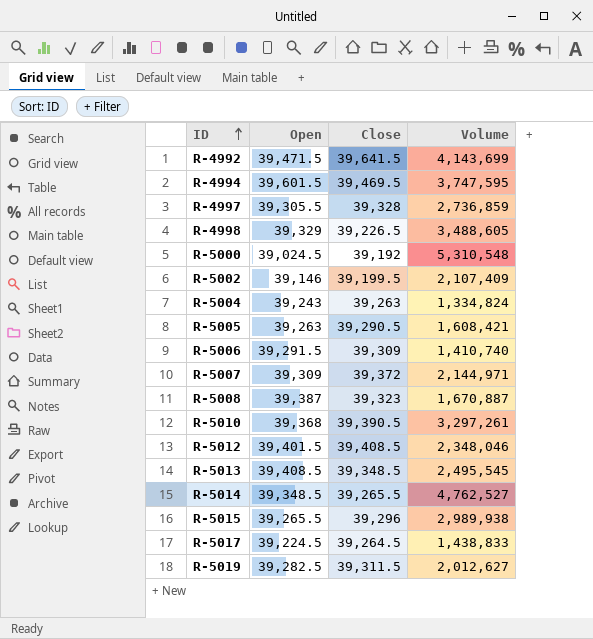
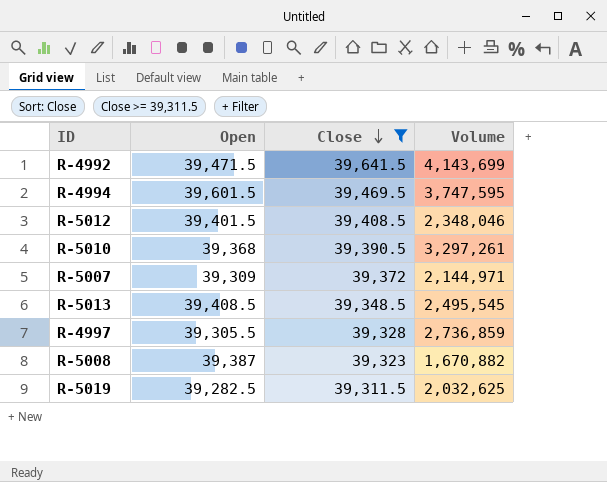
filter: none -> Close >= 39,311.5
row order: ID ascending -> Close descending
R-5008 | Volume: 1,670,887 -> 1,670,882
R-5019 | Volume: 2,012,627 -> 2,032,625

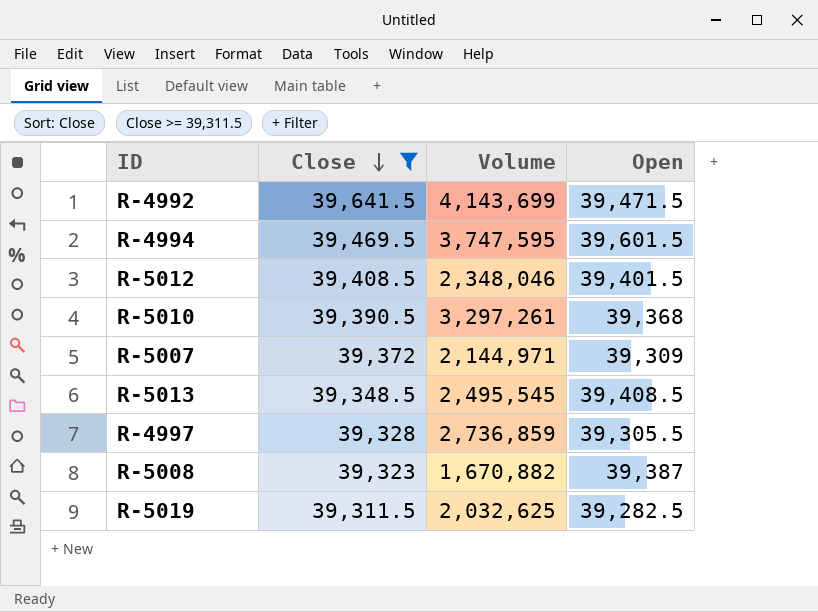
column Open | position: 2 -> 4

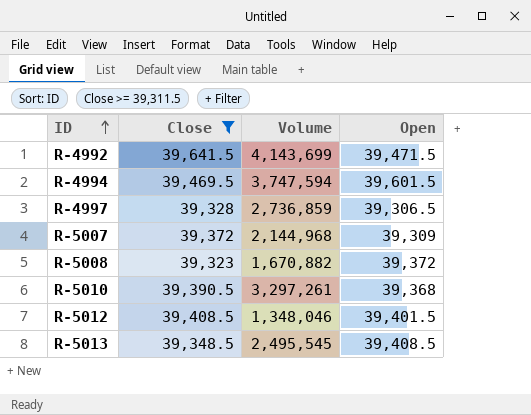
row order: Close descending -> ID ascending
row R-5019: 39,311.5 | 2,032,625 | 39,282.5 -> none
R-4994 | Volume: 3,747,595 -> 3,747,594
R-4997 | Open: 39,305.5 -> 39,306.5
R-5007 | Volume: 2,144,971 -> 2,144,968
R-5008 | Open: 39,387 -> 39,372
R-5012 | Volume: 2,348,046 -> 1,348,046

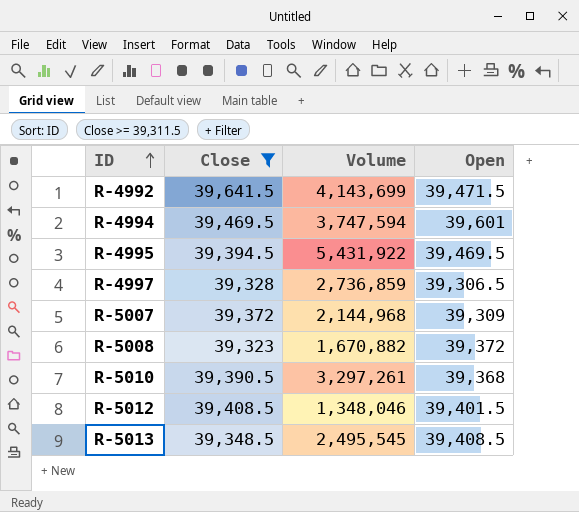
R-4994 | Open: 39,601.5 -> 39,601
row R-4995: none -> 39,394.5 | 5,431,922 | 39,469.5

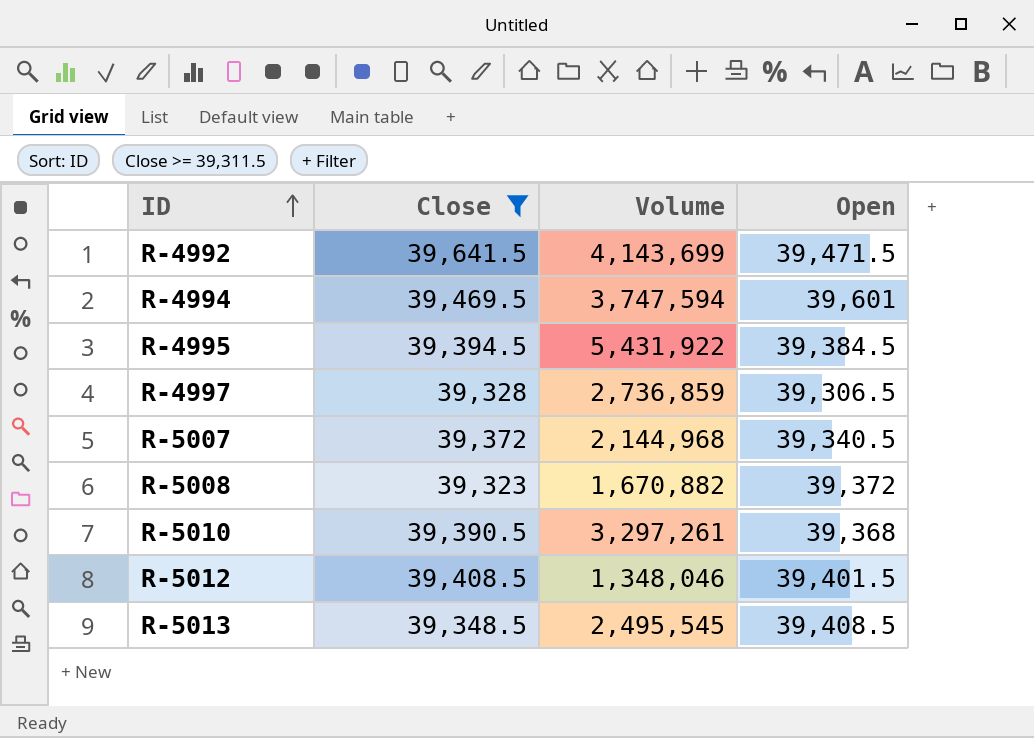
R-4995 | Open: 39,469.5 -> 39,384.5
R-5007 | Open: 39,309 -> 39,340.5

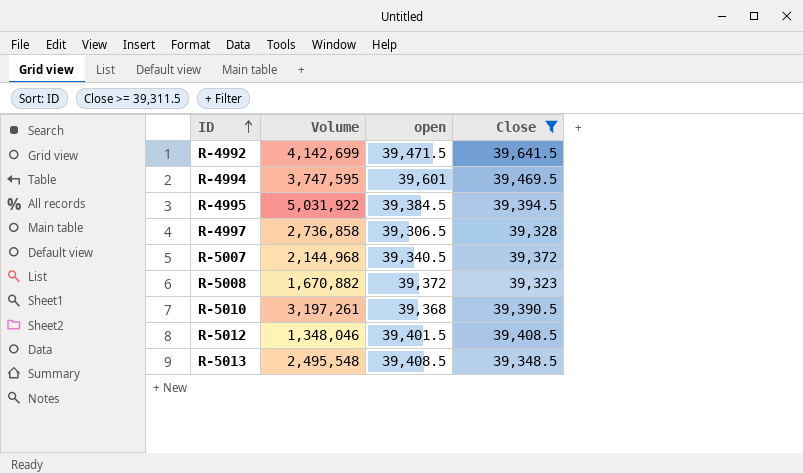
column name: Open -> open
column Close | position: 2 -> 4
R-4992 | Volume: 4,143,699 -> 4,142,699
R-4994 | Volume: 3,747,594 -> 3,747,595
R-4995 | Volume: 5,431,922 -> 5,031,922
R-4997 | Volume: 2,736,859 -> 2,736,858
R-5010 | Volume: 3,297,261 -> 3,197,261
R-5013 | Volume: 2,495,545 -> 2,495,548

